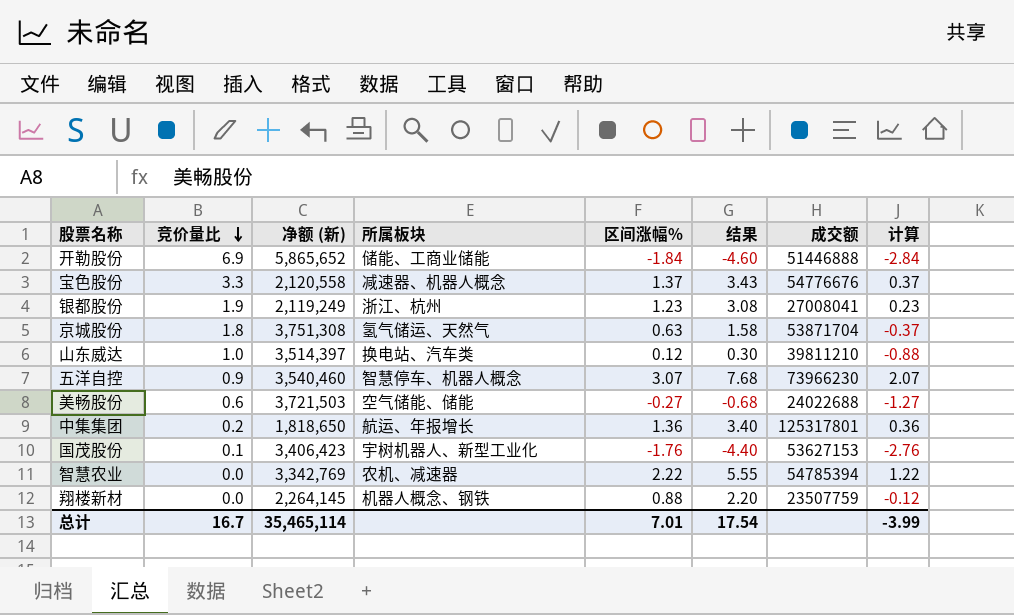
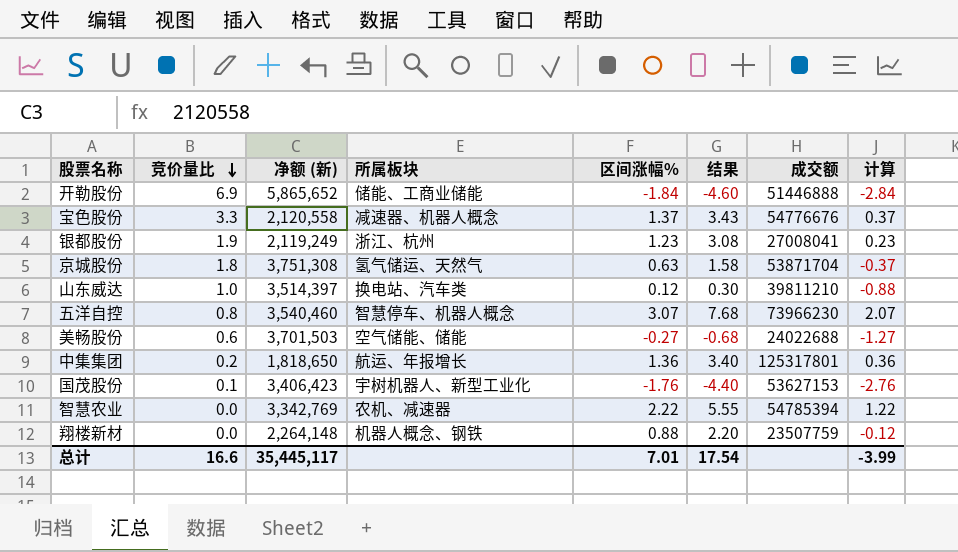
五洋自控 | 竞价量比: 0.9 -> 0.8
美畅股份 | 净额 (新): 3,721,503 -> 3,701,503
翔楼新材 | 净额 (新): 2,264,145 -> 2,264,148
总计 | 竞价量比: 16.7 -> 16.6
总计 | 净额 (新): 35,465,114 -> 35,445,117

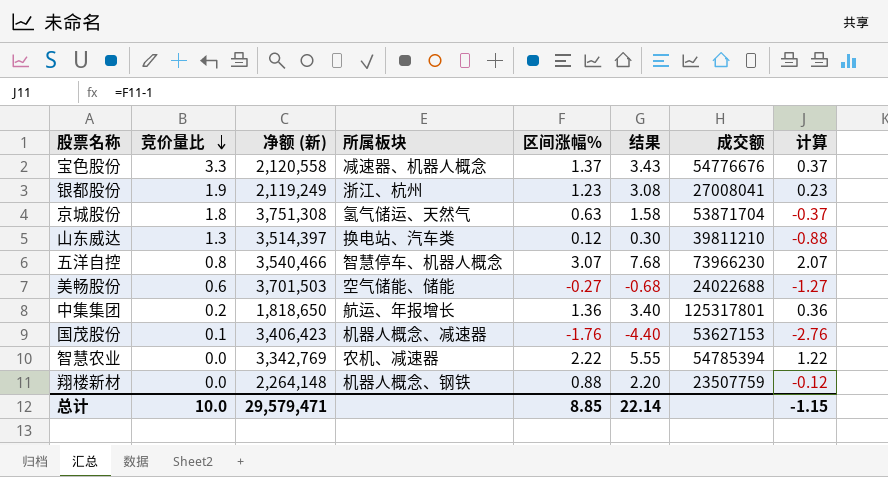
row 开勒股份: 6.9 | 5,865,652 | 储能、工商业储能 | -1.84 | -4.60 | 51446888 | -2.84 -> none
山东威达 | 竞价量比: 1.0 -> 1.3
五洋自控 | 净额 (新): 3,540,460 -> 3,540,466
国茂股份 | 所属板块: 宇树机器人、新型工业化 -> 机器人概念、减速器
总计 | 竞价量比: 16.6 -> 10.0
总计 | 净额 (新): 35,445,117 -> 29,579,471
总计 | 区间涨幅%: 7.01 -> 8.85
总计 | 结果: 17.54 -> 22.14
总计 | 计算: -3.99 -> -1.15

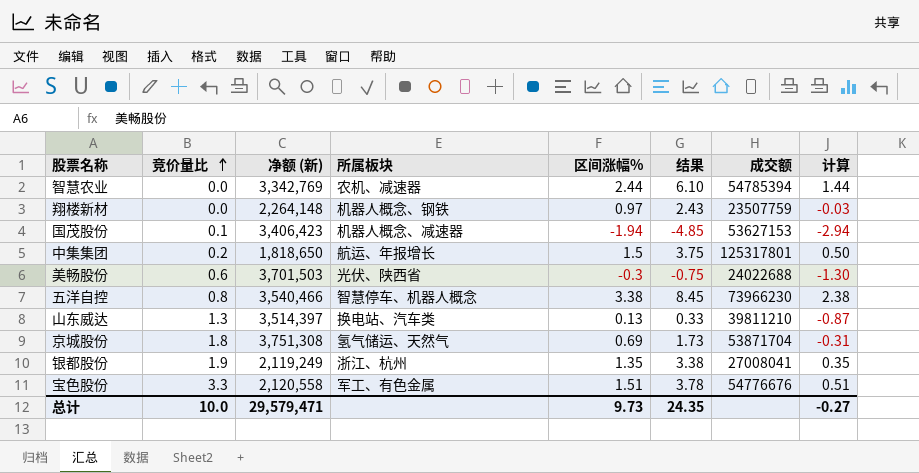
row order: 竞价量比 descending -> 竞价量比 ascending
智慧农业 | 区间涨幅%: 2.22 -> 2.44
智慧农业 | 结果: 5.55 -> 6.10
智慧农业 | 计算: 1.22 -> 1.44
翔楼新材 | 区间涨幅%: 0.88 -> 0.97
翔楼新材 | 结果: 2.20 -> 2.43
翔楼新材 | 计算: -0.12 -> -0.03
国茂股份 | 区间涨幅%: -1.76 -> -1.94
国茂股份 | 结果: -4.40 -> -4.85
国茂股份 | 计算: -2.76 -> -2.94
中集集团 | 区间涨幅%: 1.36 -> 1.5
中集集团 | 结果: 3.40 -> 3.75
中集集团 | 计算: 0.36 -> 0.50
美畅股份 | 所属板块: 空气储能、储能 -> 光伏、陕西省
美畅股份 | 区间涨幅%: -0.27 -> -0.3
美畅股份 | 结果: -0.68 -> -0.75
美畅股份 | 计算: -1.27 -> -1.30
五洋自控 | 区间涨幅%: 3.07 -> 3.38
五洋自控 | 结果: 7.68 -> 8.45
五洋自控 | 计算: 2.07 -> 2.38
山东威达 | 区间涨幅%: 0.12 -> 0.13
山东威达 | 结果: 0.30 -> 0.33
山东威达 | 计算: -0.88 -> -0.87
京城股份 | 区间涨幅%: 0.63 -> 0.69
京城股份 | 结果: 1.58 -> 1.73
京城股份 | 计算: -0.37 -> -0.31
银都股份 | 区间涨幅%: 1.23 -> 1.35
银都股份 | 结果: 3.08 -> 3.38
银都股份 | 计算: 0.23 -> 0.35
宝色股份 | 所属板块: 减速器、机器人概念 -> 军工、有色金属
宝色股份 | 区间涨幅%: 1.37 -> 1.51
宝色股份 | 结果: 3.43 -> 3.78
宝色股份 | 计算: 0.37 -> 0.51
总计 | 区间涨幅%: 8.85 -> 9.73
总计 | 结果: 22.14 -> 24.35
总计 | 计算: -1.15 -> -0.27

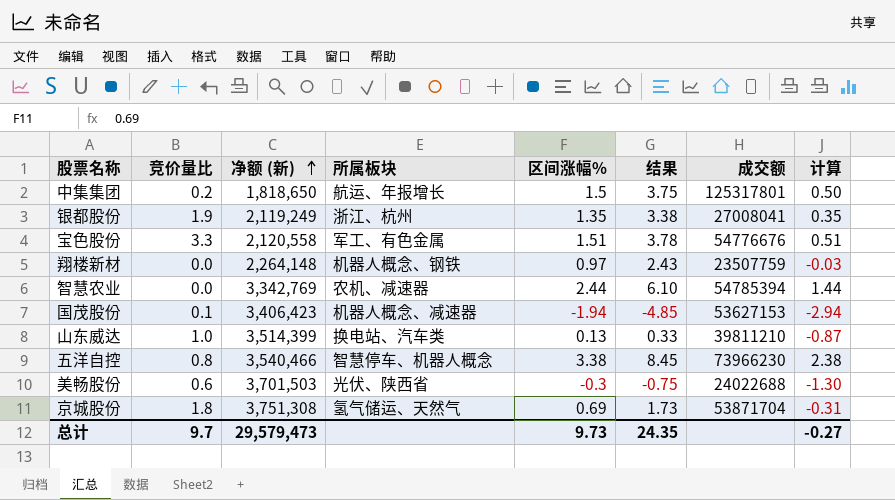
row order: 竞价量比 ascending -> 净额 (新) ascending
山东威达 | 竞价量比: 1.3 -> 1.0
山东威达 | 净额 (新): 3,514,397 -> 3,514,399
总计 | 竞价量比: 10.0 -> 9.7
总计 | 净额 (新): 29,579,471 -> 29,579,473

